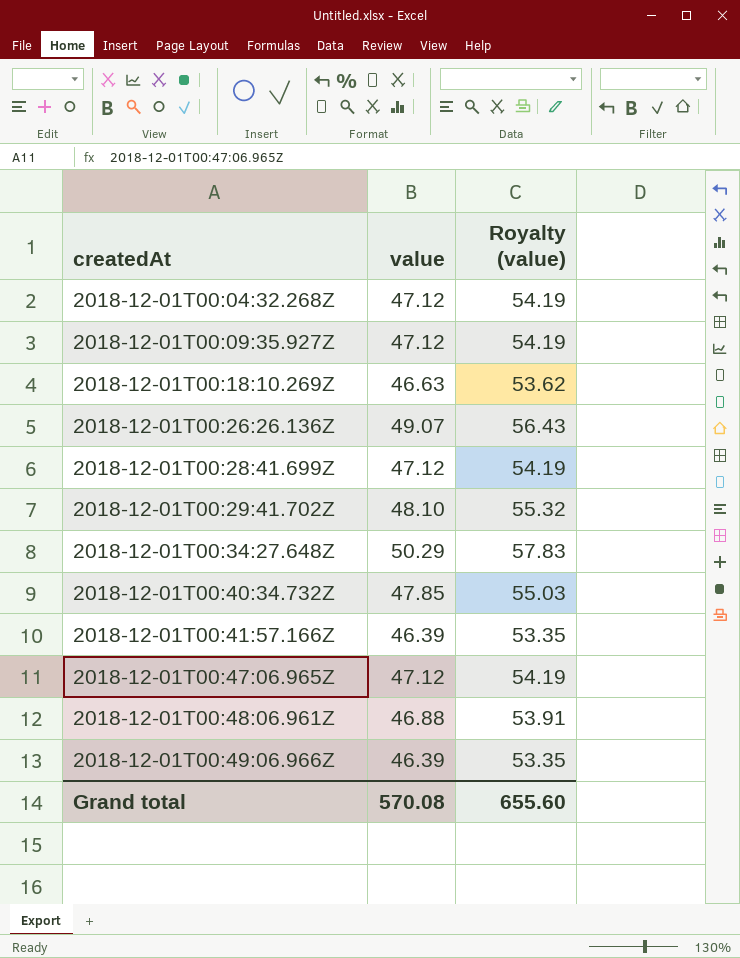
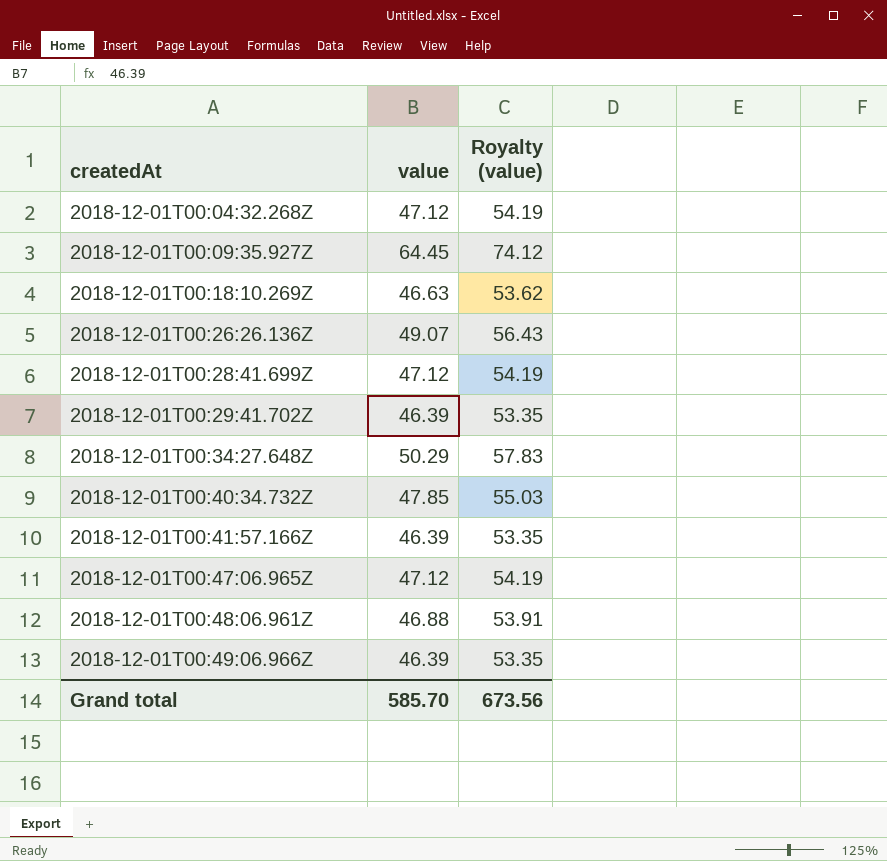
2018-12-01T00:09:35.927Z | value: 47.12 -> 64.45
2018-12-01T00:09:35.927Z | Royalty (value): 54.19 -> 74.12
2018-12-01T00:29:41.702Z | value: 48.10 -> 46.39
2018-12-01T00:29:41.702Z | Royalty (value): 55.32 -> 53.35
Grand total | value: 570.08 -> 585.70
Grand total | Royalty (value): 655.60 -> 673.56

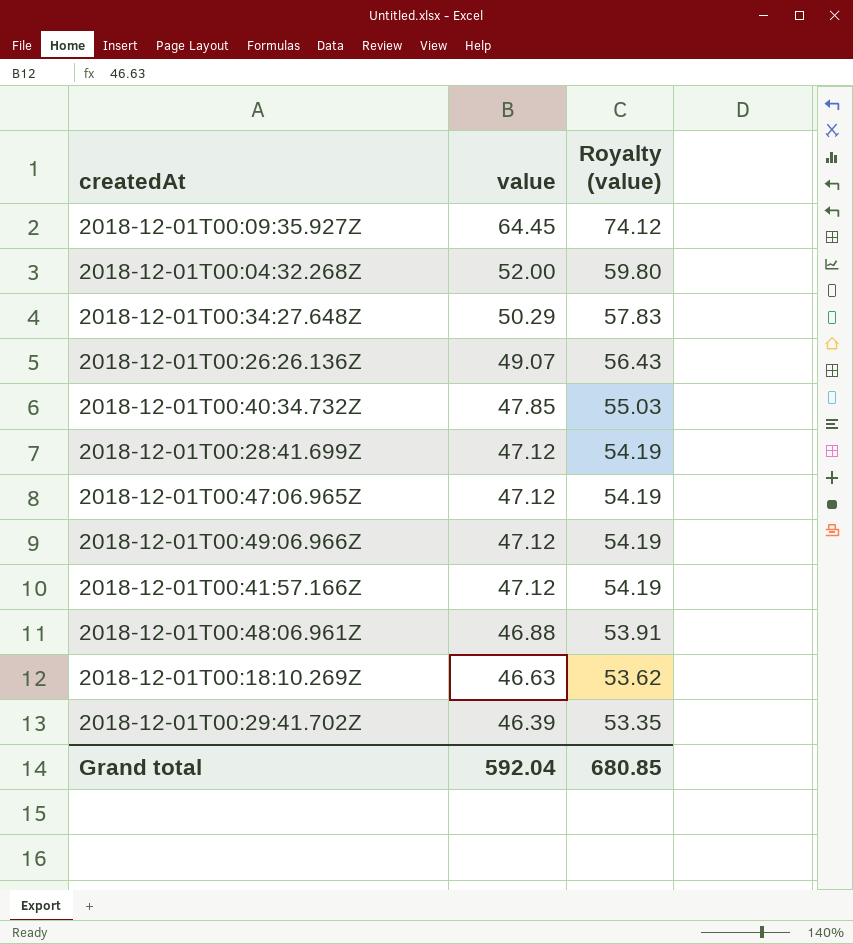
row order: createdAt ascending -> value descending
2018-12-01T00:04:32.268Z | value: 47.12 -> 52.00
2018-12-01T00:04:32.268Z | Royalty (value): 54.19 -> 59.80
2018-12-01T00:49:06.966Z | value: 46.39 -> 47.12
2018-12-01T00:49:06.966Z | Royalty (value): 53.35 -> 54.19
2018-12-01T00:41:57.166Z | value: 46.39 -> 47.12
2018-12-01T00:41:57.166Z | Royalty (value): 53.35 -> 54.19
Grand total | value: 585.70 -> 592.04
Grand total | Royalty (value): 673.56 -> 680.85

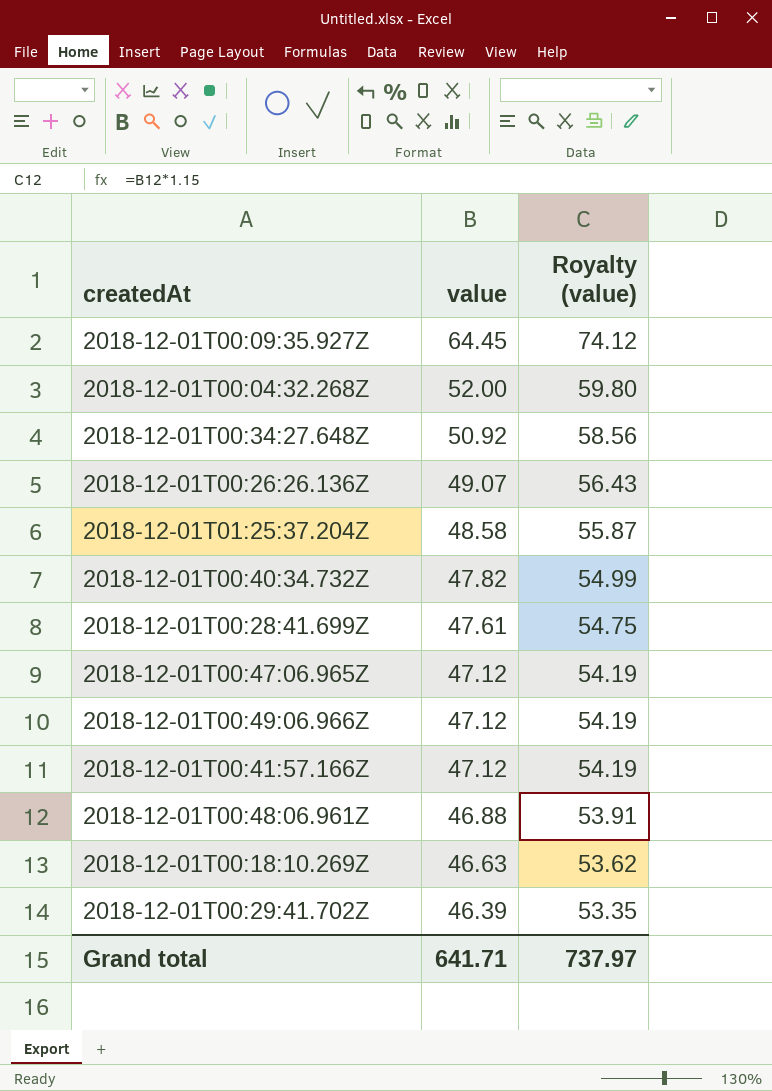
2018-12-01T00:34:27.648Z | value: 50.29 -> 50.92
2018-12-01T00:34:27.648Z | Royalty (value): 57.83 -> 58.56
row 2018-12-01T01:25:37.204Z: none -> 48.58 | 55.87
2018-12-01T00:40:34.732Z | value: 47.85 -> 47.82
2018-12-01T00:40:34.732Z | Royalty (value): 55.03 -> 54.99
2018-12-01T00:28:41.699Z | value: 47.12 -> 47.61
2018-12-01T00:28:41.699Z | Royalty (value): 54.19 -> 54.75
Grand total | value: 592.04 -> 641.71
Grand total | Royalty (value): 680.85 -> 737.97

